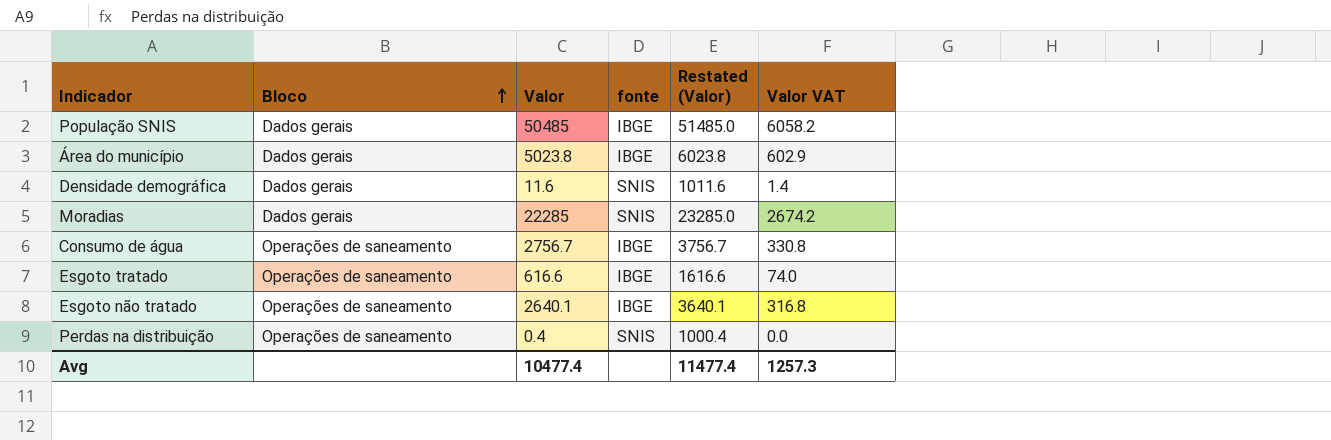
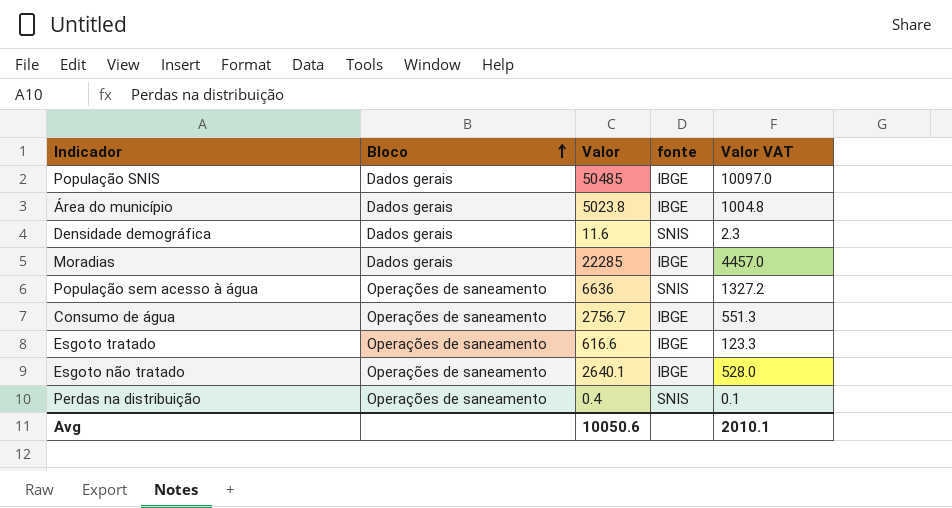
column Restated (Valor) | formula: [Valor] + 1000 -> none
column Valor VAT | formula: [Valor] * 0.12 -> [Valor] * 0.2
Moradias | fonte: SNIS -> IBGE
row População sem acesso à água: none -> Operações de saneamento | 6636 | SNIS | 1327.2
Avg | Valor: 10477.4 -> 10050.6
Avg | Valor VAT: 1257.3 -> 2010.1

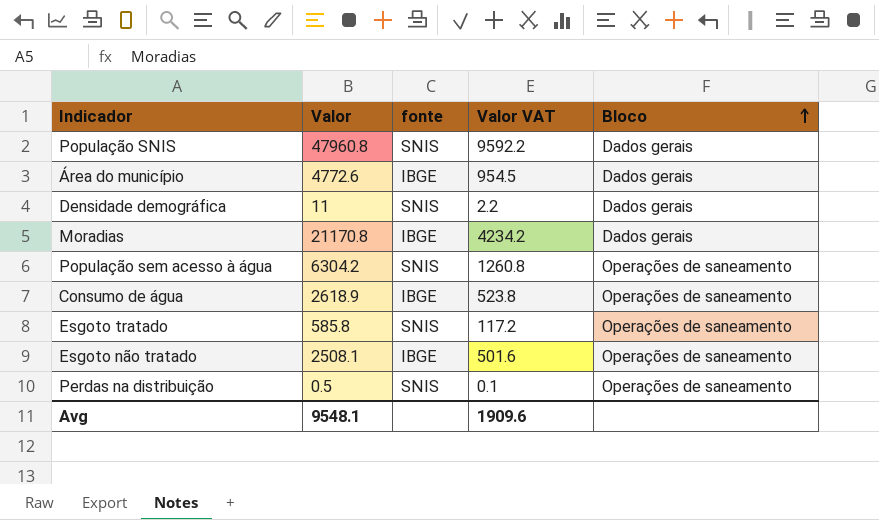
column Bloco | position: 2 -> 5
População SNIS | Valor: 50485 -> 47960.8
População SNIS | fonte: IBGE -> SNIS
População SNIS | Valor VAT: 10097.0 -> 9592.2
Área do município | Valor: 5023.8 -> 4772.6
Área do município | Valor VAT: 1004.8 -> 954.5
Densidade demográfica | Valor: 11.6 -> 11
Densidade demográfica | Valor VAT: 2.3 -> 2.2
Moradias | Valor: 22285 -> 21170.8
Moradias | Valor VAT: 4457.0 -> 4234.2
População sem acesso à água | Valor: 6636 -> 6304.2
População sem acesso à água | Valor VAT: 1327.2 -> 1260.8
Consumo de água | Valor: 2756.7 -> 2618.9
Consumo de água | Valor VAT: 551.3 -> 523.8
Esgoto tratado | Valor: 616.6 -> 585.8
Esgoto tratado | fonte: IBGE -> SNIS
Esgoto tratado | Valor VAT: 123.3 -> 117.2
Esgoto não tratado | Valor: 2640.1 -> 2508.1
Esgoto não tratado | Valor VAT: 528.0 -> 501.6
Perdas na distribuição | Valor: 0.4 -> 0.5
Avg | Valor: 10050.6 -> 9548.1
Avg | Valor VAT: 2010.1 -> 1909.6

